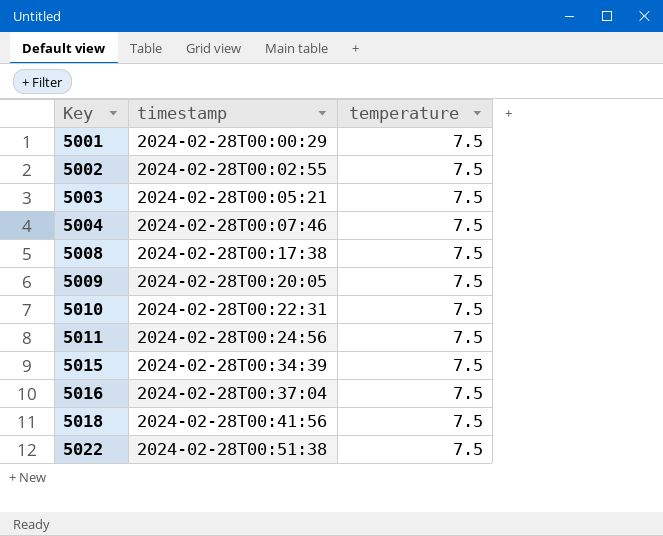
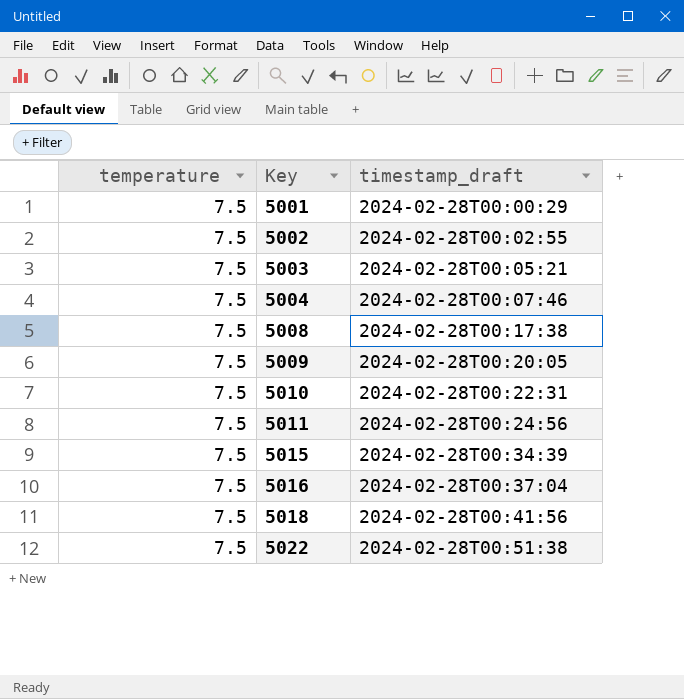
column temperature | position: 3 -> 1
column name: timestamp -> timestamp_draft

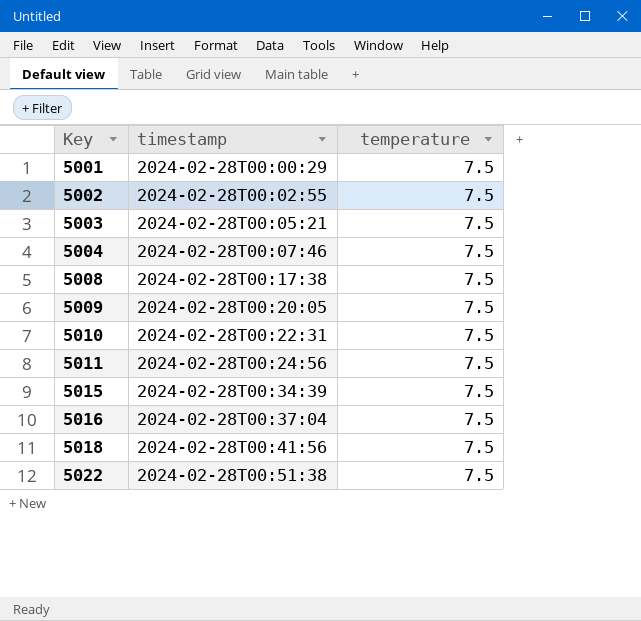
column name: timestamp_draft -> timestamp
column temperature | position: 1 -> 3

